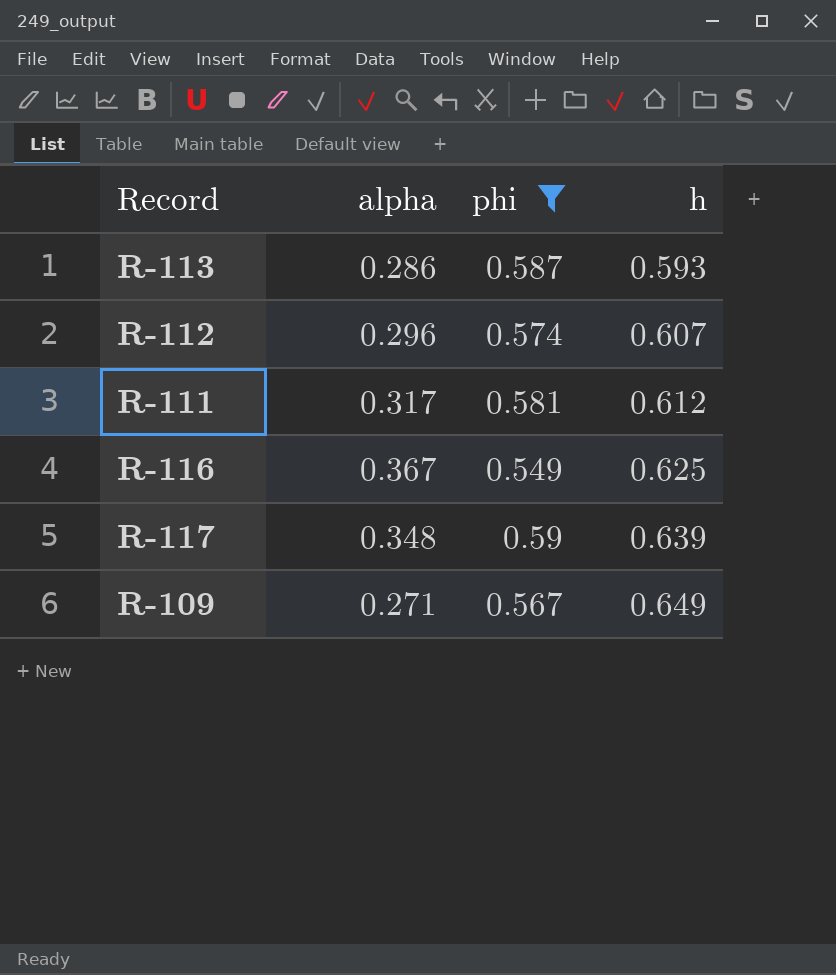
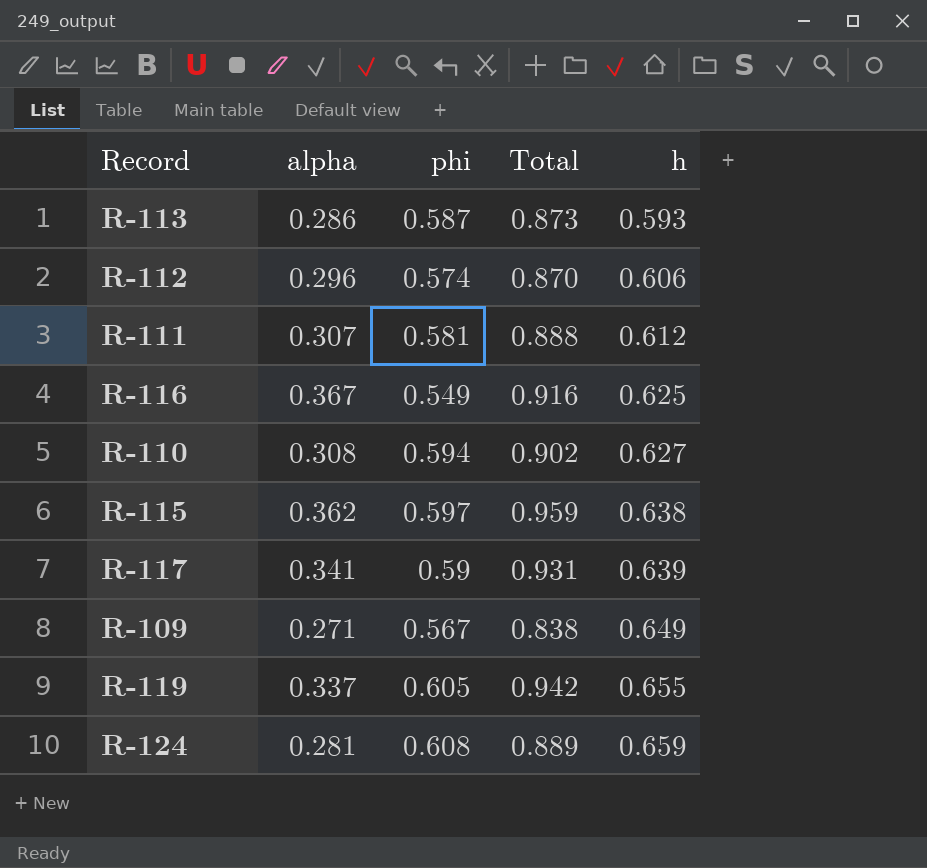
filter: phi <= 0.59 -> none
column Total | formula: none -> [alpha] + [phi]
R-112 | h: 0.607 -> 0.606
R-111 | alpha: 0.317 -> 0.307
R-117 | alpha: 0.348 -> 0.341

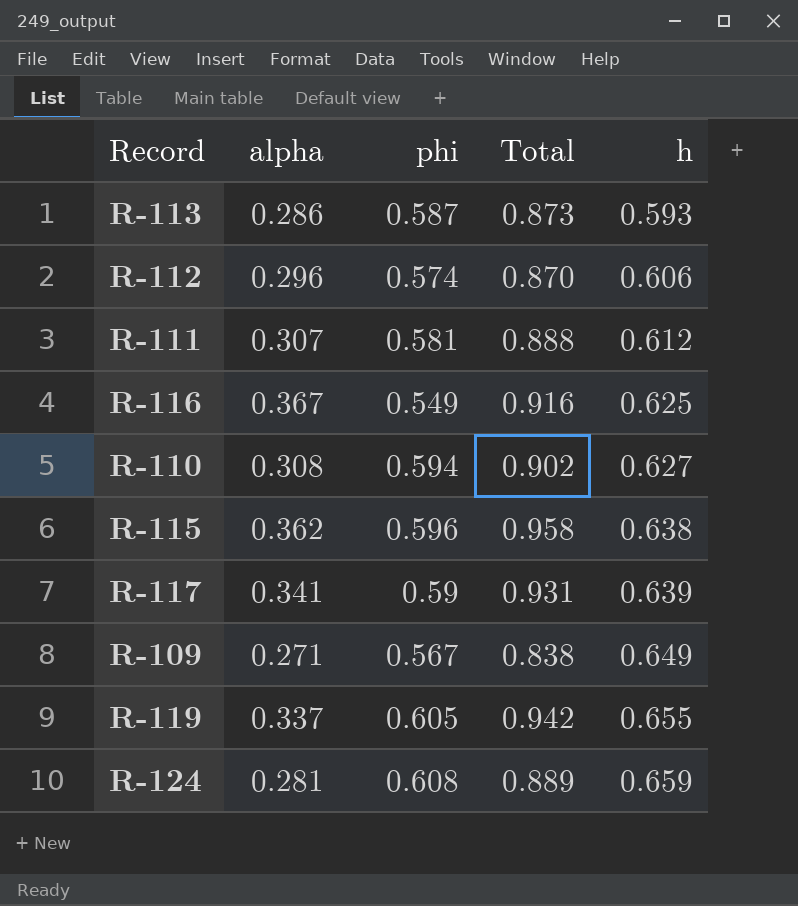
R-115 | phi: 0.597 -> 0.596
R-115 | Total: 0.959 -> 0.958

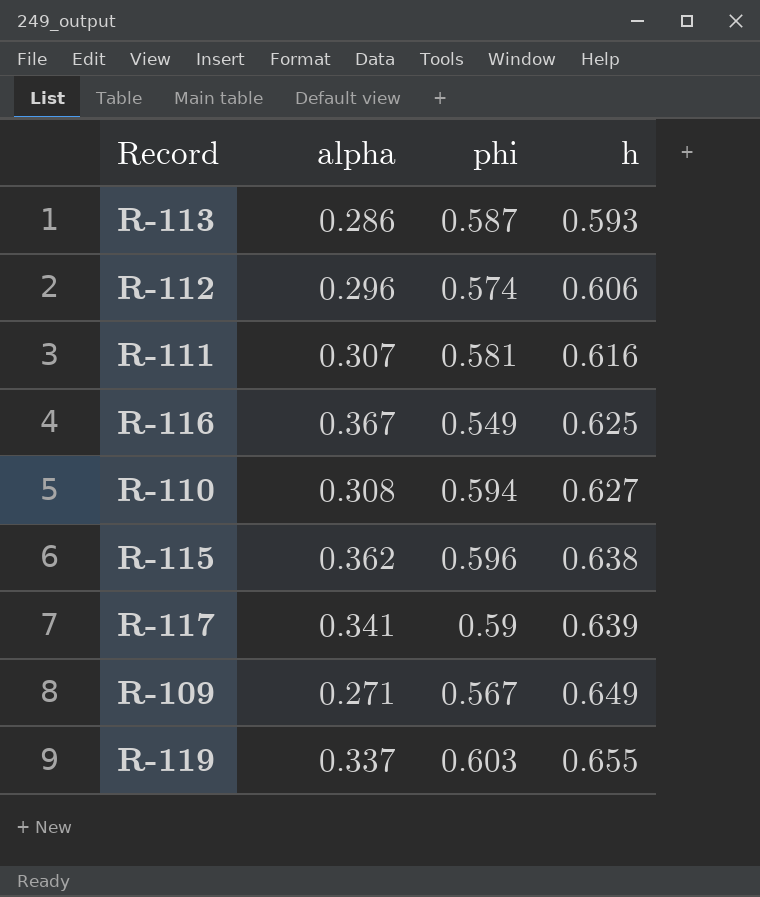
column Total | formula: [alpha] + [phi] -> none
row R-124: 0.281 | 0.608 | 0.889 | 0.659 -> none
R-111 | h: 0.612 -> 0.616
R-119 | phi: 0.605 -> 0.603

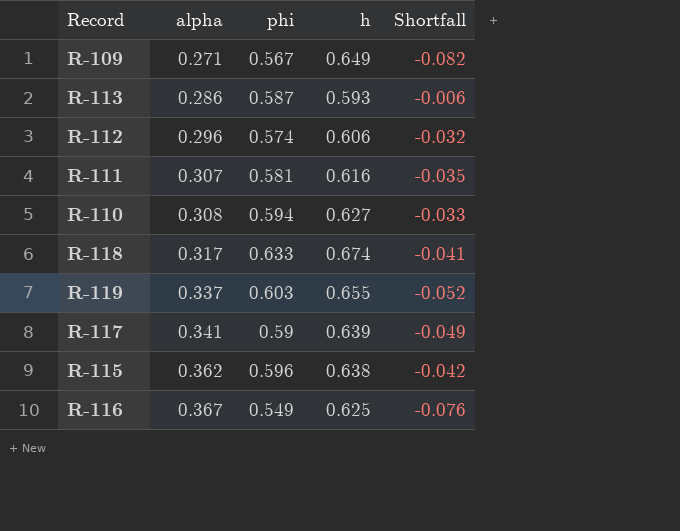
row order: h ascending -> alpha ascending
column Shortfall | formula: none -> [phi] - [h]
row R-118: none -> 0.317 | 0.633 | 0.674 | -0.041

